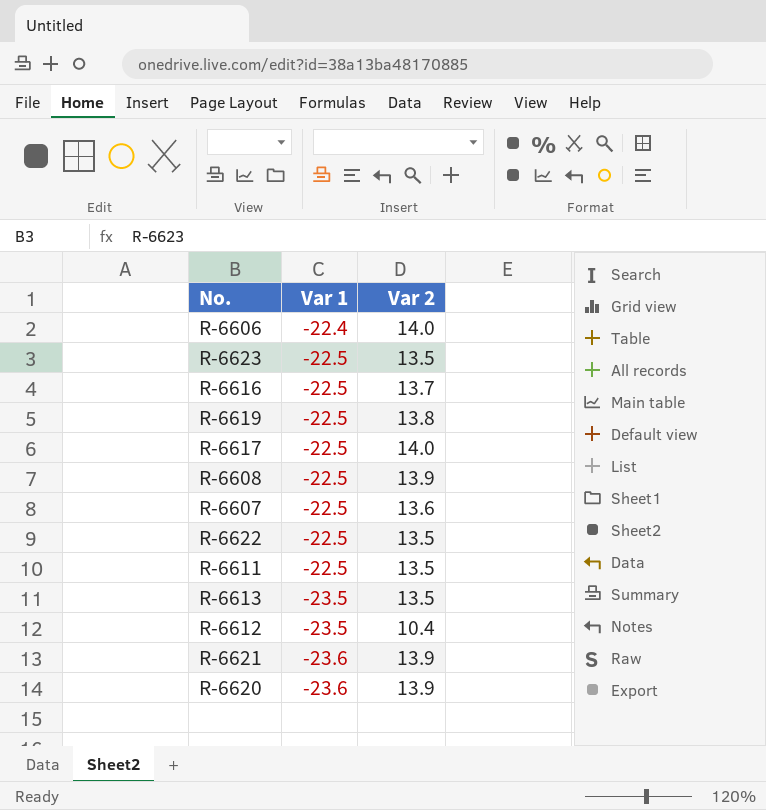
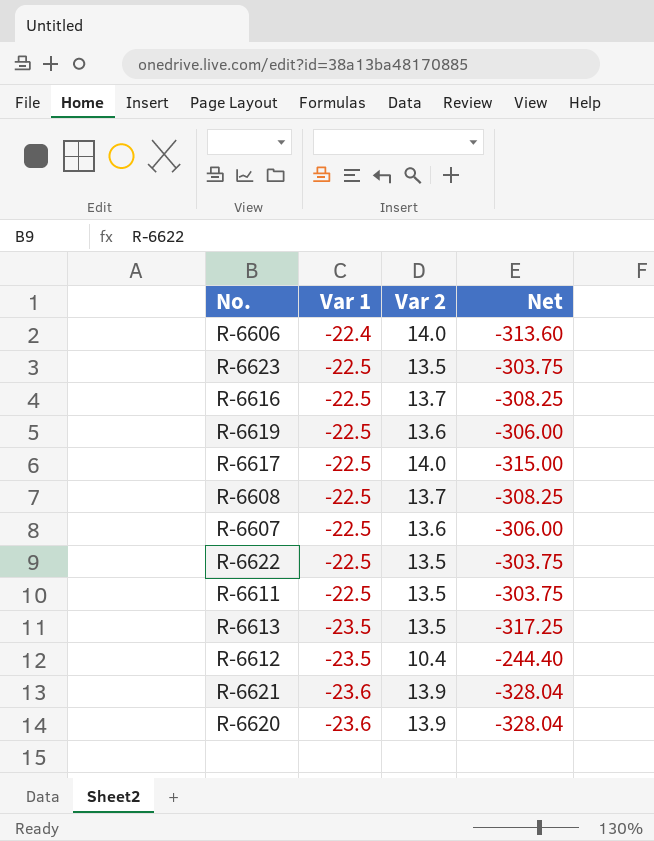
column Net | formula: none -> [Var 1] * [Var 2]
R-6619 | Var 2: 13.8 -> 13.6
R-6608 | Var 2: 13.9 -> 13.7

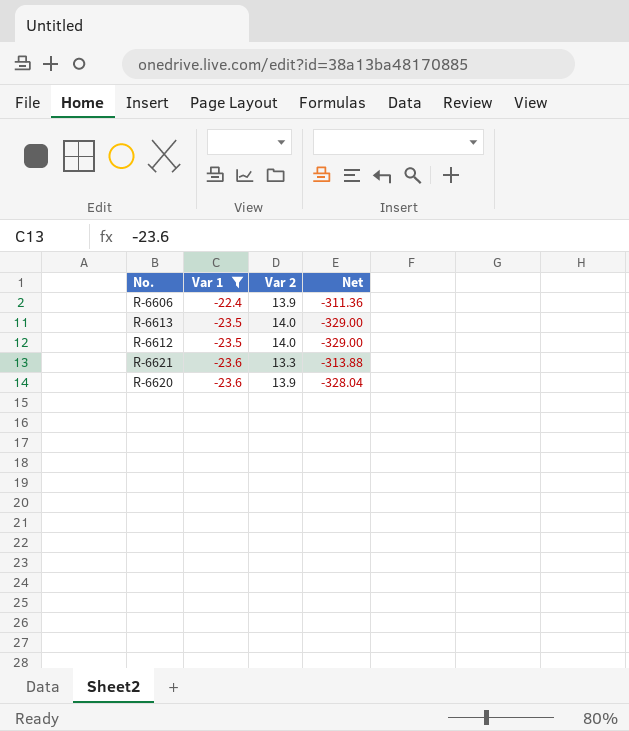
filter: none -> Var 1 != -22.5
R-6606 | Var 2: 14.0 -> 13.9
R-6606 | Net: -313.60 -> -311.36
R-6613 | Var 2: 13.5 -> 14.0
R-6613 | Net: -317.25 -> -329.00
R-6612 | Var 2: 10.4 -> 14.0
R-6612 | Net: -244.40 -> -329.00
R-6621 | Var 2: 13.9 -> 13.3
R-6621 | Net: -328.04 -> -313.88

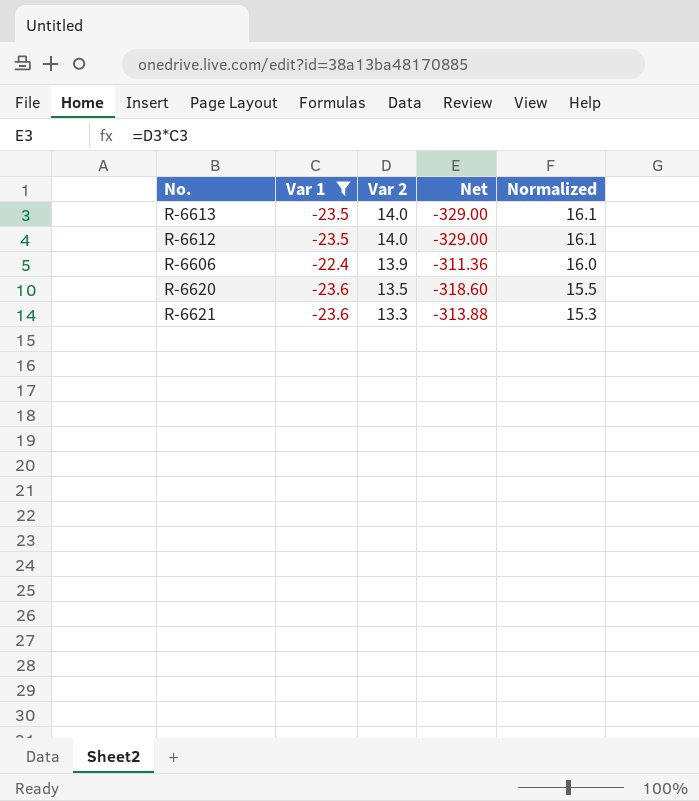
row order: Var 1 descending -> Var 2 descending
column Normalized | formula: none -> [Var 2] * 1.15
R-6620 | Var 2: 13.9 -> 13.5
R-6620 | Net: -328.04 -> -318.60

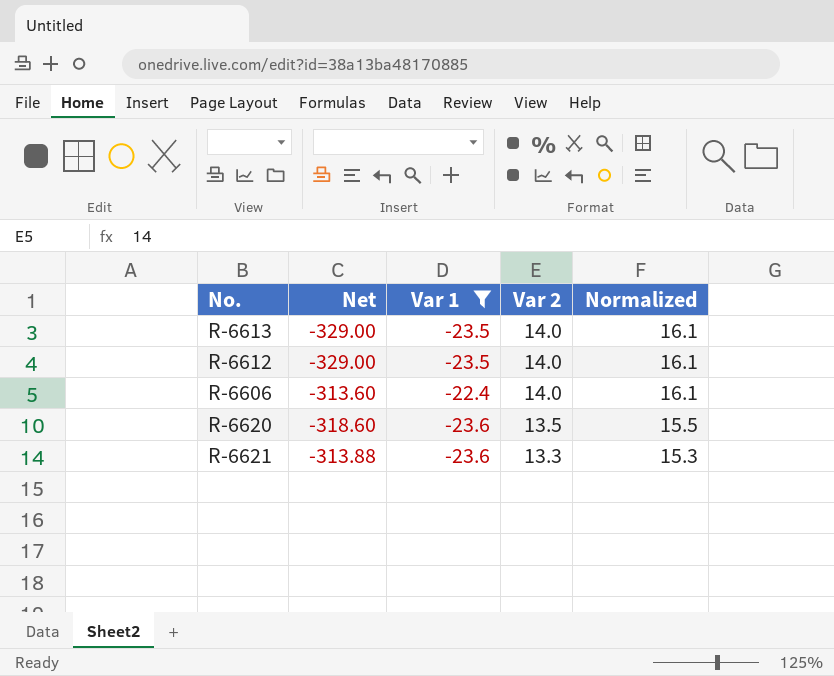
column Net | position: 4 -> 2
R-6606 | Net: -311.36 -> -313.60
R-6606 | Var 2: 13.9 -> 14.0
R-6606 | Normalized: 16.0 -> 16.1

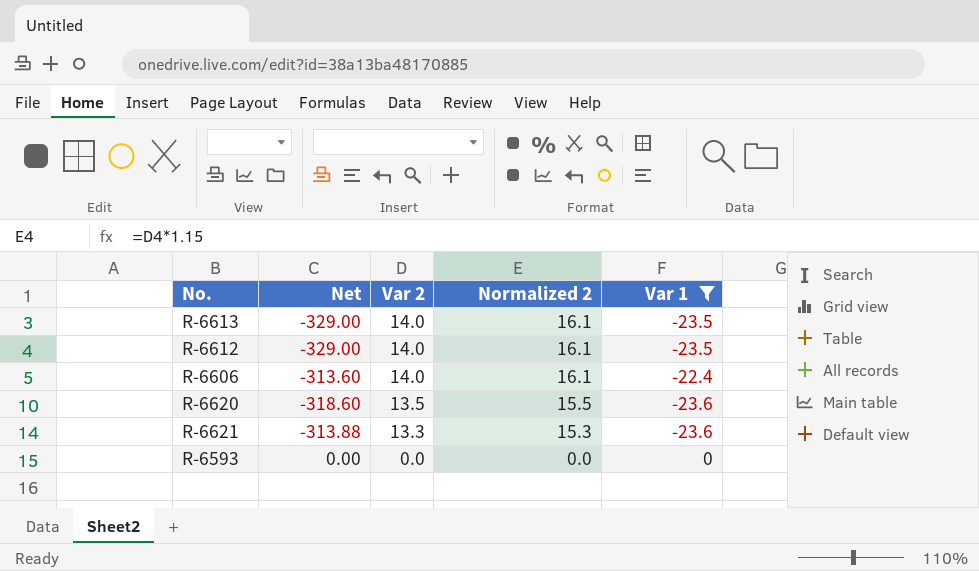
column name: Normalized -> Normalized 2
column Var 1 | position: 3 -> 5
row R-6593: none -> 0.00 | 0.0 | 0.0 | 0

